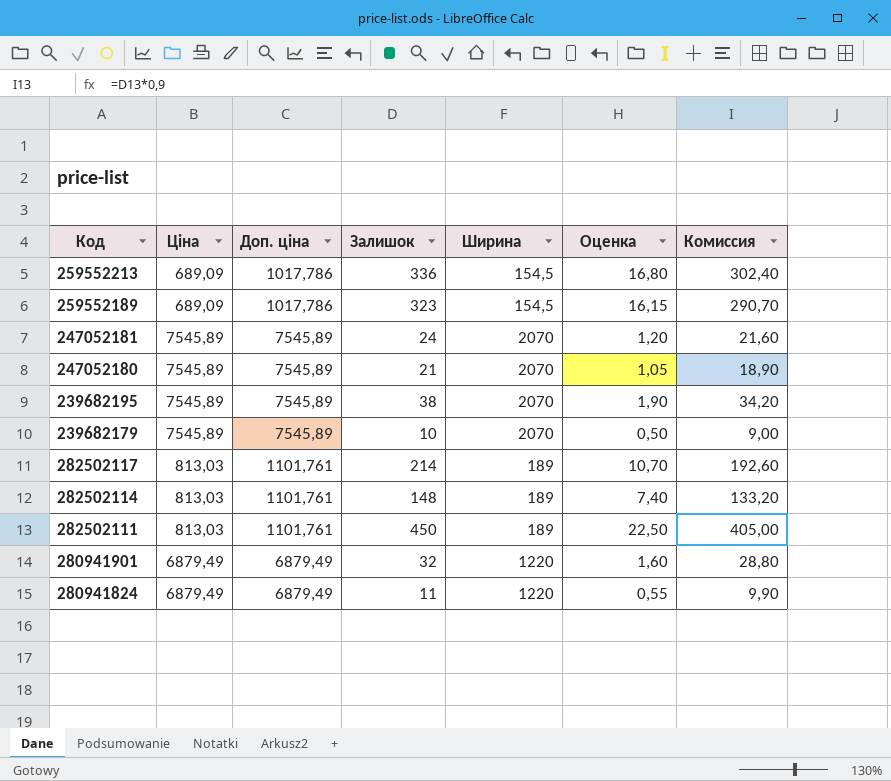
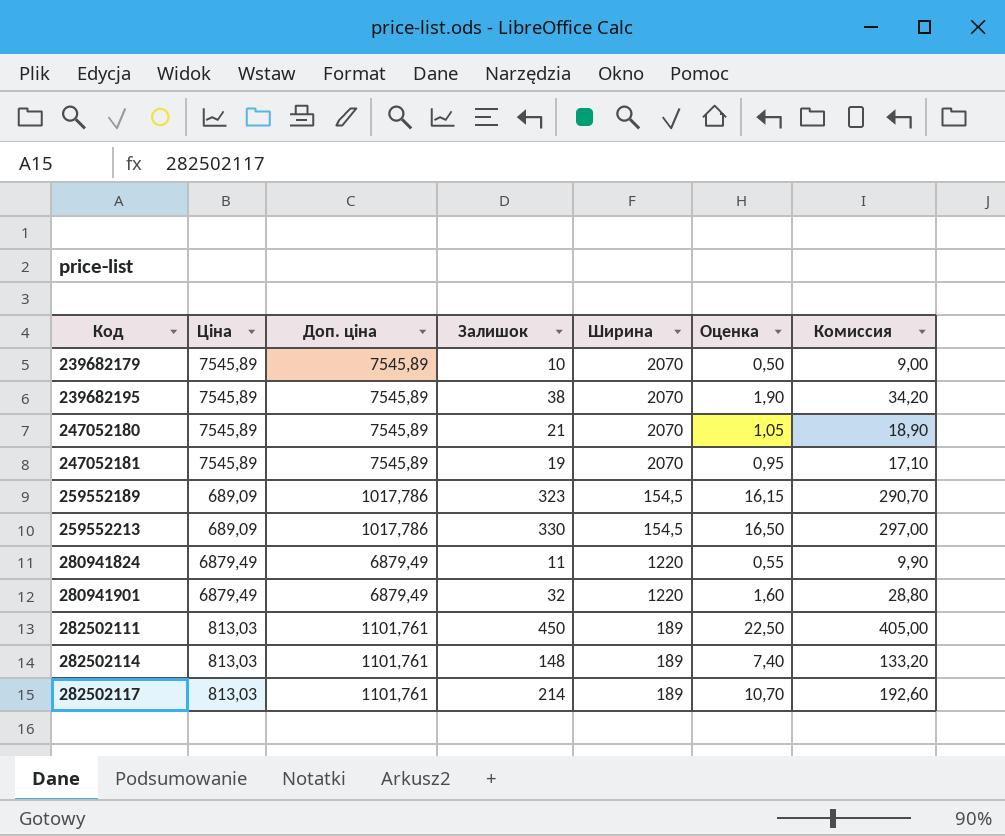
row order: none -> Код ascending
247052181 | Залишок: 24 -> 19
247052181 | Оценка: 1,20 -> 0,95
247052181 | Комиссия: 21,60 -> 17,10
259552213 | Залишок: 336 -> 330
259552213 | Оценка: 16,80 -> 16,50
259552213 | Комиссия: 302,40 -> 297,00

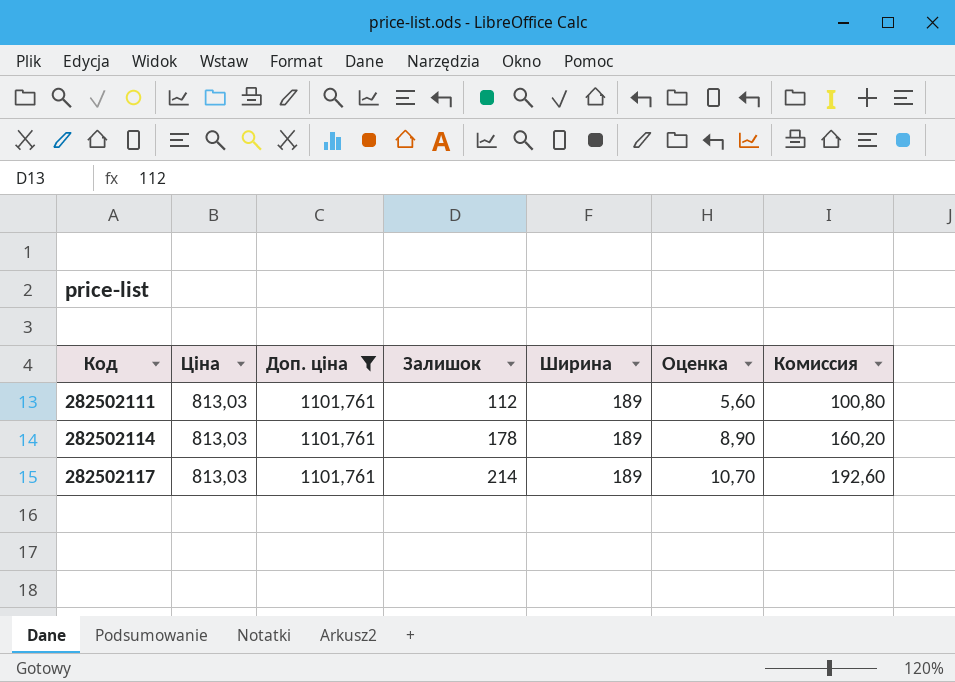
filter: none -> Доп. ціна = 1101,761
282502111 | Залишок: 450 -> 112
282502111 | Оценка: 22,50 -> 5,60
282502111 | Комиссия: 405,00 -> 100,80
282502114 | Залишок: 148 -> 178
282502114 | Оценка: 7,40 -> 8,90
282502114 | Комиссия: 133,20 -> 160,20

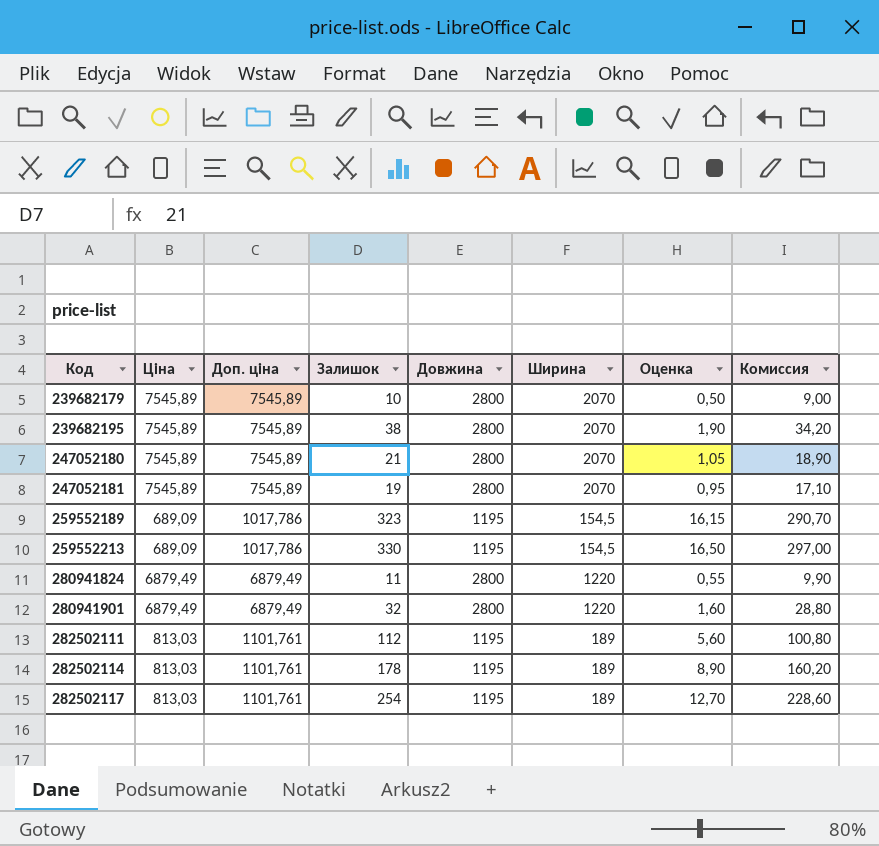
filter: Доп. ціна = 1101,761 -> none
column Довжина | position: none -> 5
282502117 | Залишок: 214 -> 254
282502117 | Оценка: 10,70 -> 12,70
282502117 | Комиссия: 192,60 -> 228,60

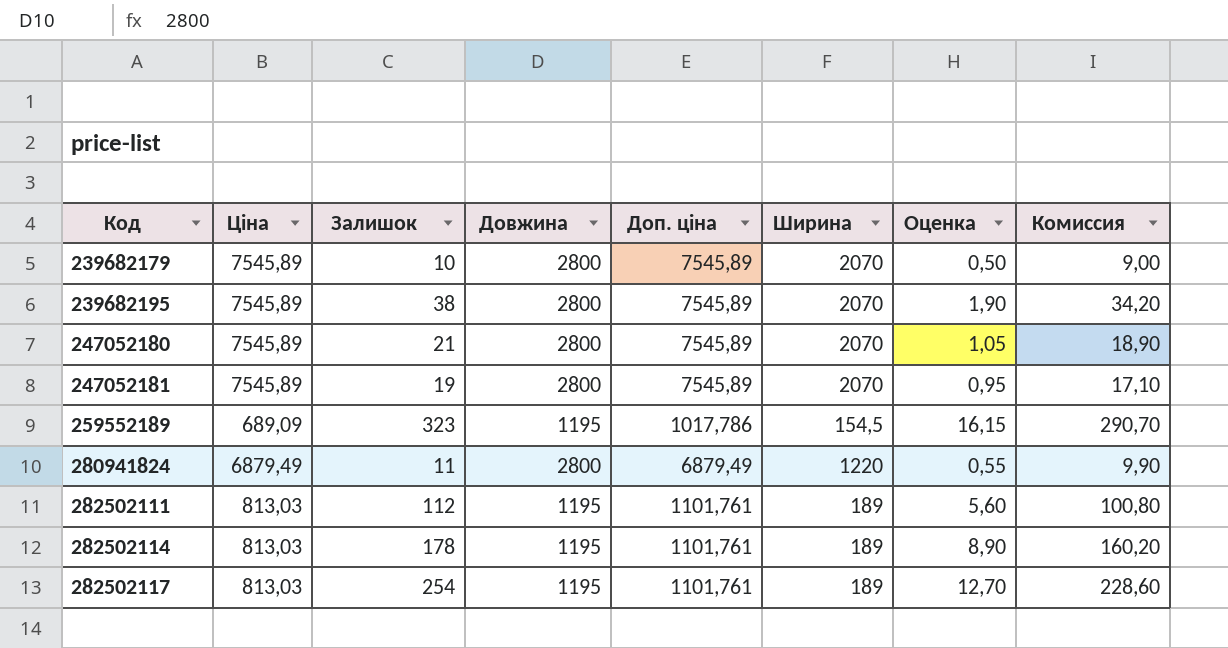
column Доп. ціна | position: 3 -> 5
row 259552213: 689,09 | 1017,786 | 330 | 1195 | 154,5 | 16,50 | 297,00 -> none
row 280941901: 6879,49 | 6879,49 | 32 | 2800 | 1220 | 1,60 | 28,80 -> none

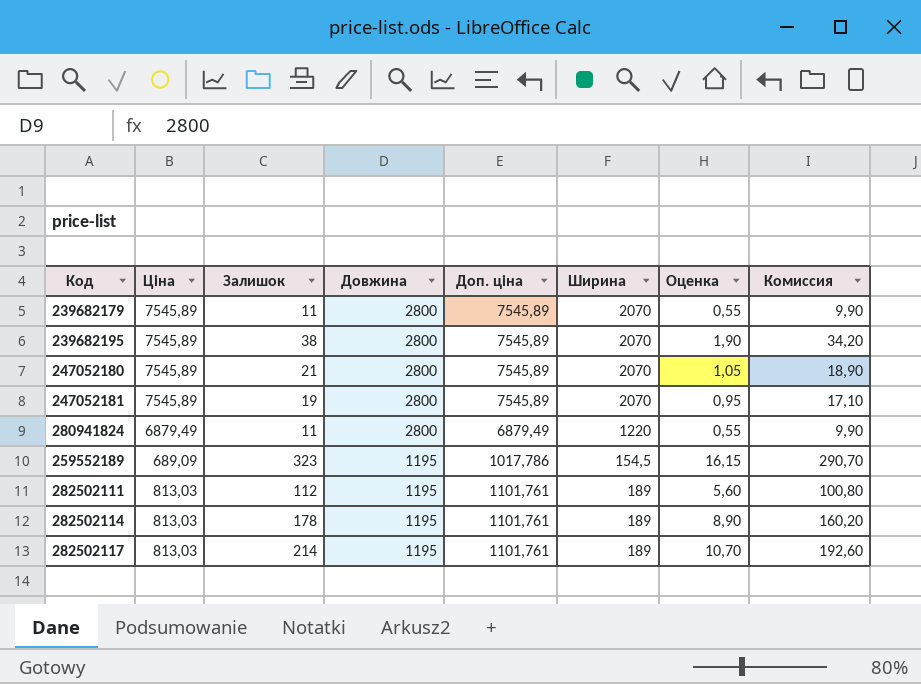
row order: Код ascending -> Довжина descending
239682179 | Залишок: 10 -> 11
239682179 | Оценка: 0,50 -> 0,55
239682179 | Комиссия: 9,00 -> 9,90
282502117 | Залишок: 254 -> 214
282502117 | Оценка: 12,70 -> 10,70
282502117 | Комиссия: 228,60 -> 192,60

